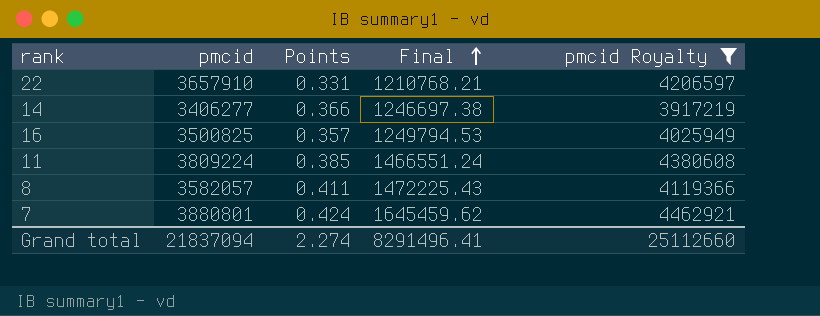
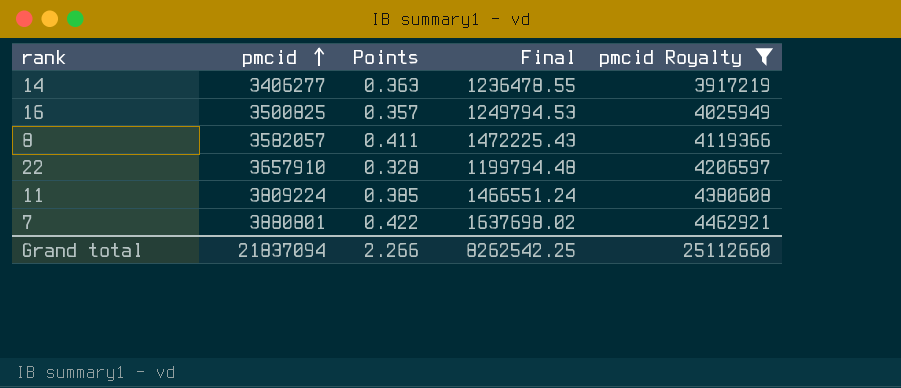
row order: Final ascending -> pmcid ascending
14 | Points: 0.366 -> 0.363
14 | Final: 1246697.38 -> 1236478.55
22 | Points: 0.331 -> 0.328
22 | Final: 1210768.21 -> 1199794.48
7 | Points: 0.424 -> 0.422
7 | Final: 1645459.62 -> 1637698.02
Grand total | Points: 2.274 -> 2.266
Grand total | Final: 8291496.41 -> 8262542.25

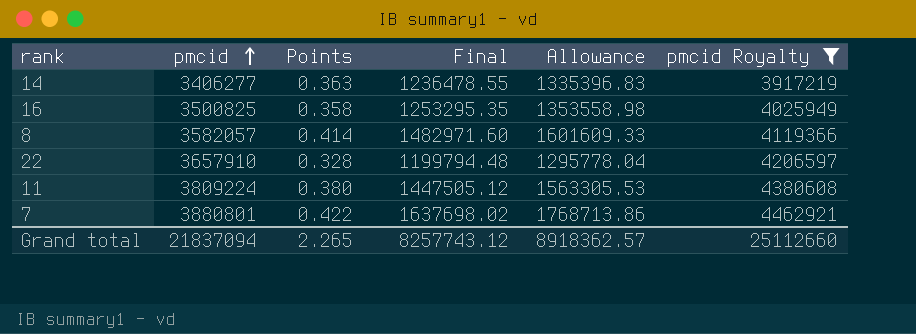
column Allowance | formula: none -> [Final] * 1.08
16 | Points: 0.357 -> 0.358
16 | Final: 1249794.53 -> 1253295.35
8 | Points: 0.411 -> 0.414
8 | Final: 1472225.43 -> 1482971.60
11 | Points: 0.385 -> 0.380
11 | Final: 1466551.24 -> 1447505.12
Grand total | Points: 2.266 -> 2.265
Grand total | Final: 8262542.25 -> 8257743.12

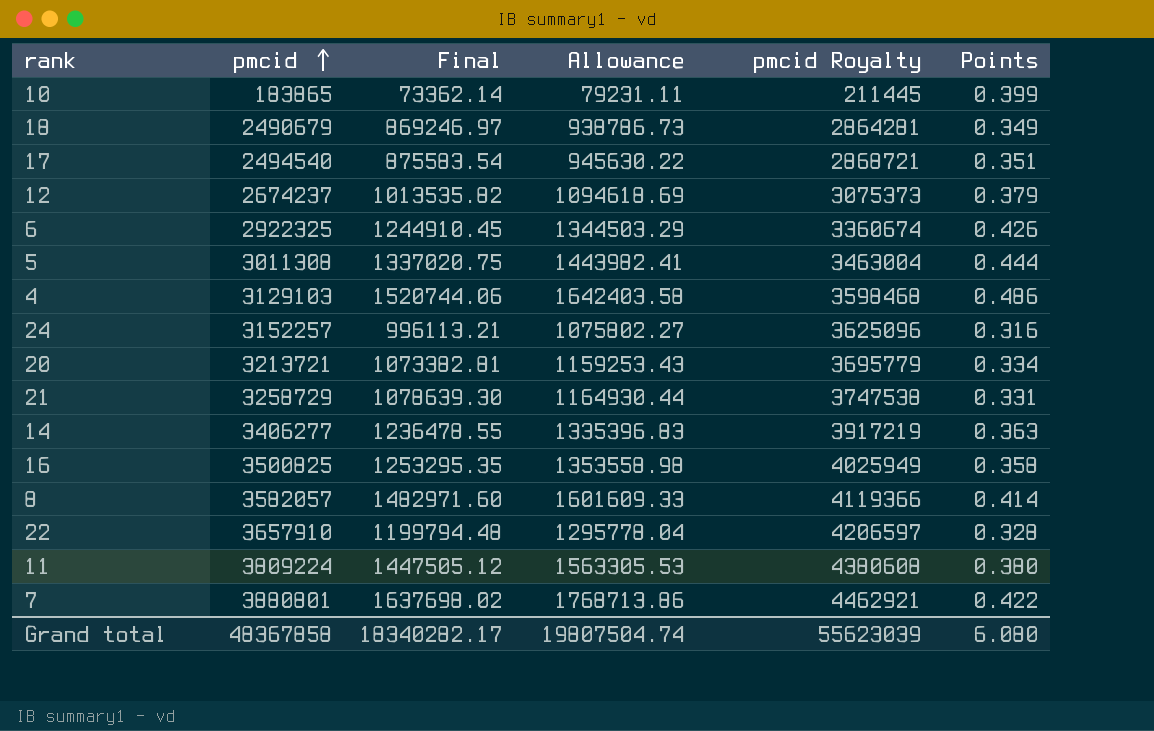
filter: pmcid Royalty >= 3917219 -> none
column Points | position: 3 -> 6
Grand total | pmcid: 21837094 -> 48367858
Grand total | Final: 8257743.12 -> 18340282.17
Grand total | Allowance: 8918362.57 -> 19807504.74
Grand total | pmcid Royalty: 25112660 -> 55623039
Grand total | Points: 2.265 -> 6.080

